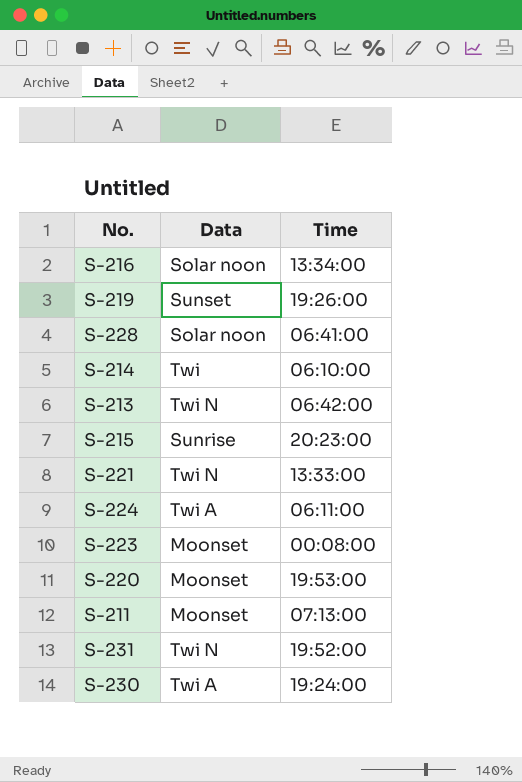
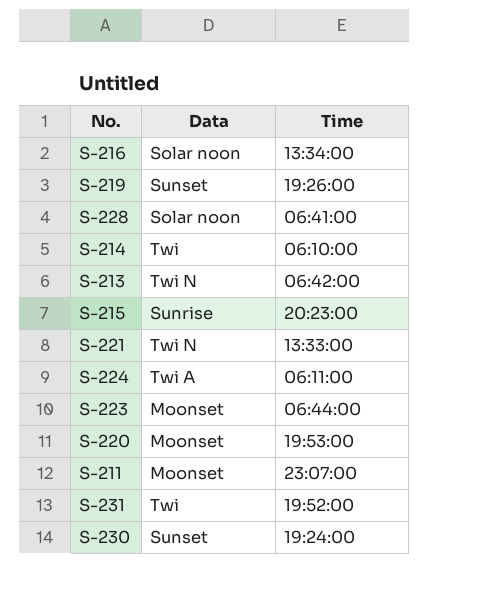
S-223 | Time: 00:08:00 -> 06:44:00
S-211 | Time: 07:13:00 -> 23:07:00
S-231 | Data: Twi N -> Twi
S-230 | Data: Twi A -> Sunset

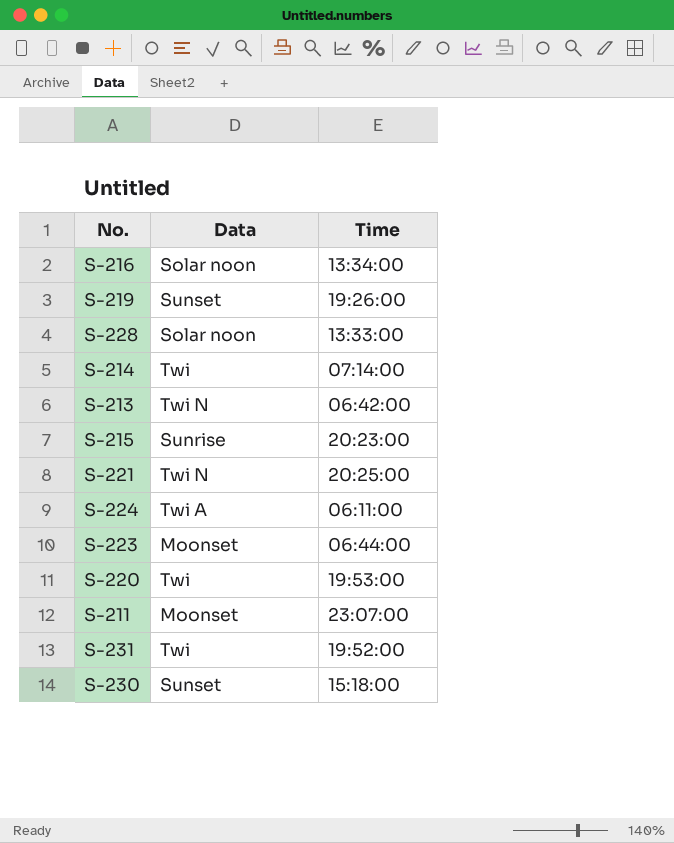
S-228 | Time: 06:41:00 -> 13:33:00
S-214 | Time: 06:10:00 -> 07:14:00
S-221 | Time: 13:33:00 -> 20:25:00
S-220 | Data: Moonset -> Twi
S-230 | Time: 19:24:00 -> 15:18:00

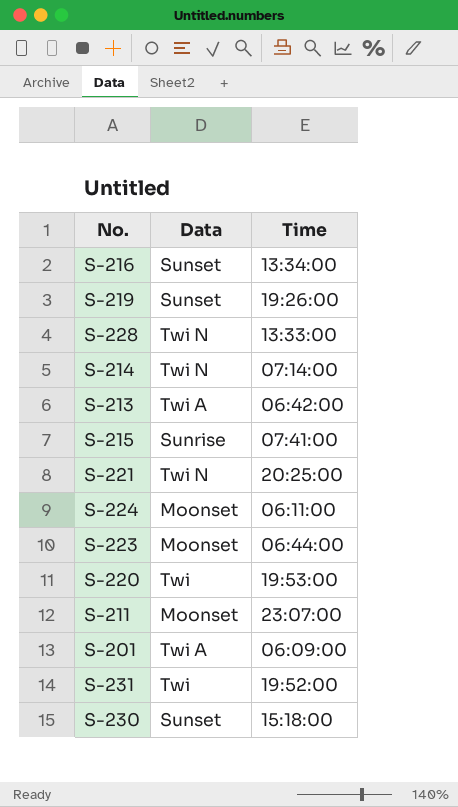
S-216 | Data: Solar noon -> Sunset
S-228 | Data: Solar noon -> Twi N
S-214 | Data: Twi -> Twi N
S-213 | Data: Twi N -> Twi A
S-215 | Time: 20:23:00 -> 07:41:00
S-224 | Data: Twi A -> Moonset
row S-201: none -> Twi A | 06:09:00

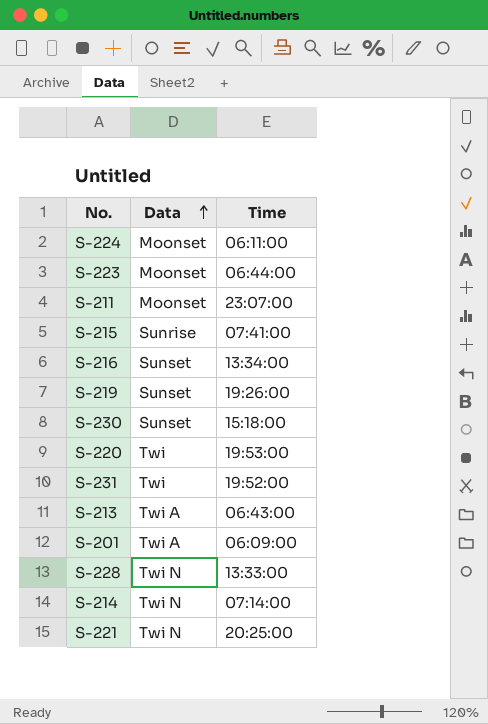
row order: none -> Data ascending
S-213 | Time: 06:42:00 -> 06:43:00

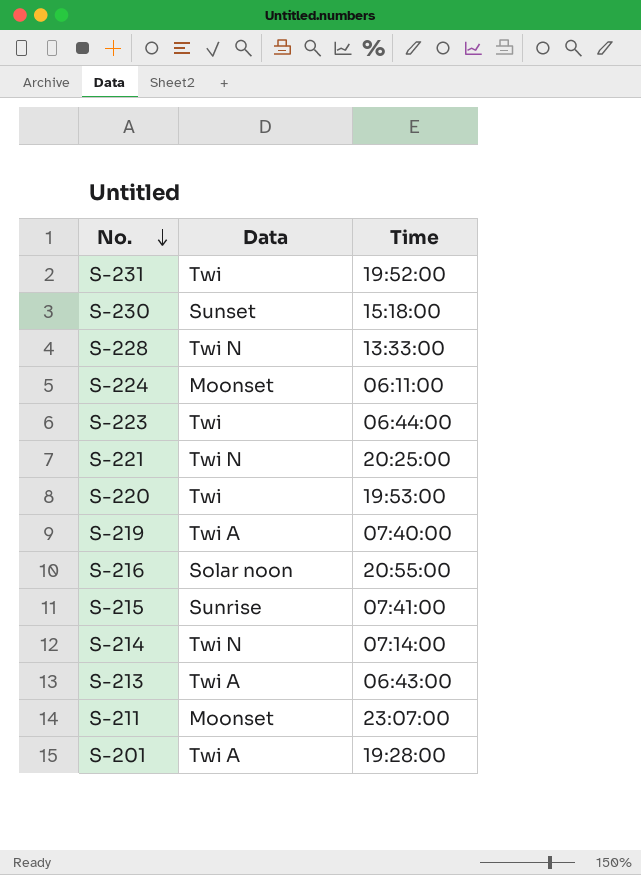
row order: Data ascending -> No. descending
S-223 | Data: Moonset -> Twi
S-219 | Data: Sunset -> Twi A
S-219 | Time: 19:26:00 -> 07:40:00
S-216 | Data: Sunset -> Solar noon
S-216 | Time: 13:34:00 -> 20:55:00
S-201 | Time: 06:09:00 -> 19:28:00

